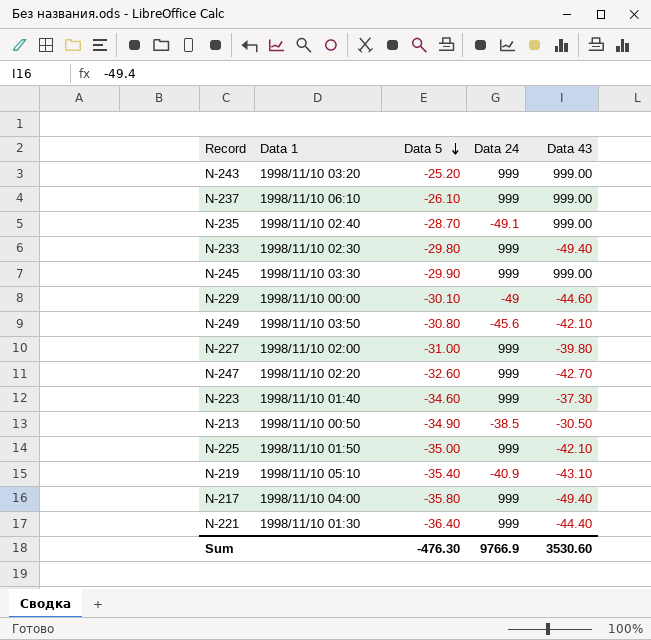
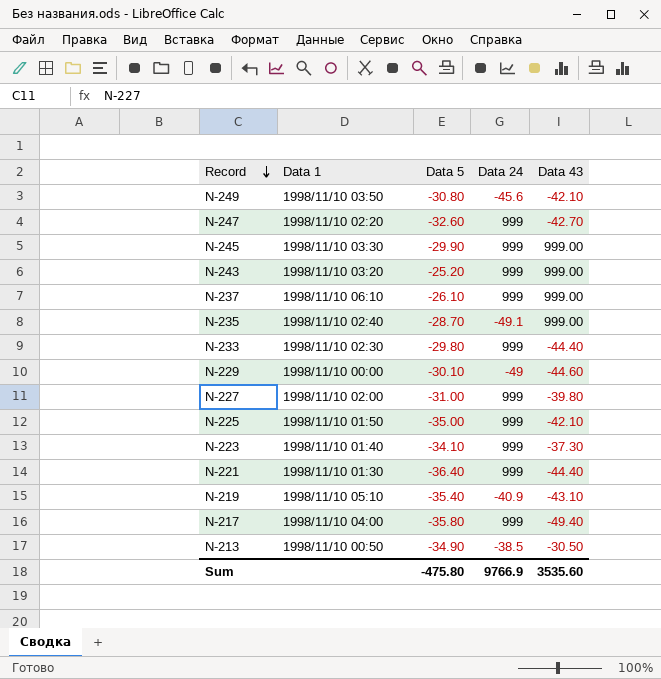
row order: Data 5 descending -> Record descending
N-233 | Data 43: -49.40 -> -44.40
N-223 | Data 5: -34.60 -> -34.10
Sum | Data 5: -476.30 -> -475.80
Sum | Data 43: 3530.60 -> 3535.60

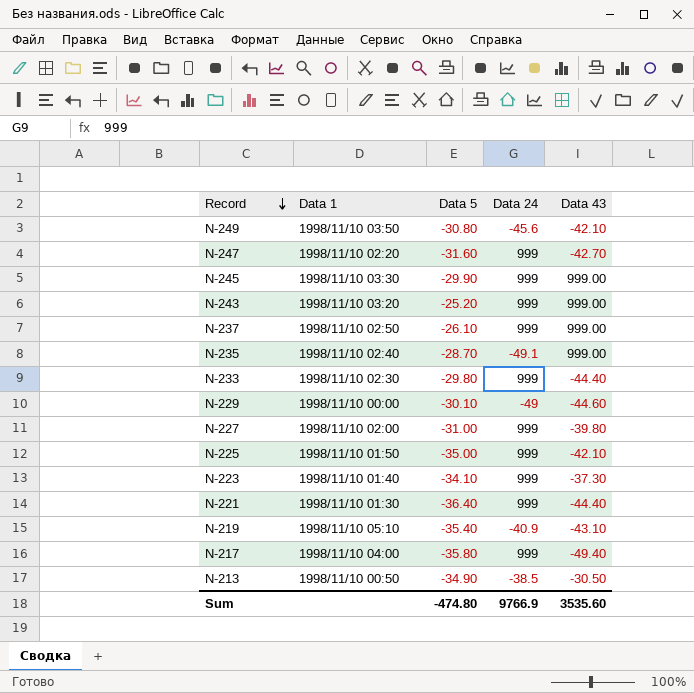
N-247 | Data 5: -32.60 -> -31.60
N-237 | Data 1: 1998/11/10 06:10 -> 1998/11/10 02:50
Sum | Data 5: -475.80 -> -474.80

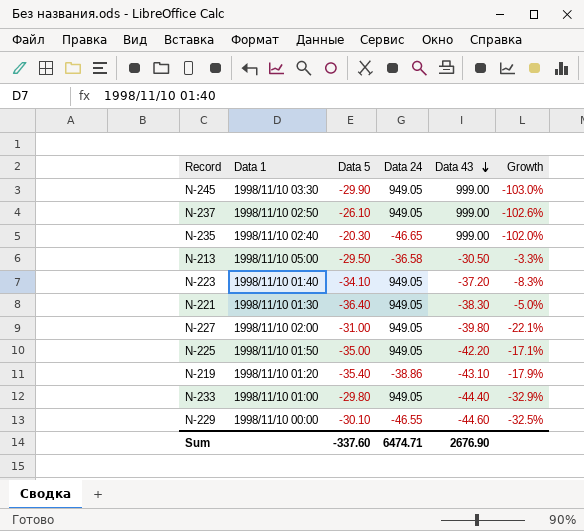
row order: Record descending -> Data 43 descending
column Growth | formula: none -> ([Data 5] - [Data 43]) / [Data 43]
row N-249: 1998/11/10 03:50 | -30.80 | -45.6 | -42.10 -> none
row N-247: 1998/11/10 02:20 | -31.60 | 999 | -42.70 -> none
row N-243: 1998/11/10 03:20 | -25.20 | 999 | 999.00 -> none
row N-217: 1998/11/10 04:00 | -35.80 | 999 | -49.40 -> none
N-245 | Data 24: 999 -> 949.05
N-237 | Data 24: 999 -> 949.05
N-235 | Data 5: -28.70 -> -20.30
N-235 | Data 24: -49.1 -> -46.65
N-213 | Data 1: 1998/11/10 00:50 -> 1998/11/10 05:00
N-213 | Data 5: -34.90 -> -29.50
N-213 | Data 24: -38.5 -> -36.58
N-223 | Data 24: 999 -> 949.05
N-223 | Data 43: -37.30 -> -37.20
N-221 | Data 24: 999 -> 949.05
N-221 | Data 43: -44.40 -> -38.30
N-227 | Data 24: 999 -> 949.05
N-225 | Data 24: 999 -> 949.05
N-225 | Data 43: -42.10 -> -42.20
N-219 | Data 1: 1998/11/10 05:10 -> 1998/11/10 01:20
N-219 | Data 24: -40.9 -> -38.86
N-233 | Data 1: 1998/11/10 02:30 -> 1998/11/10 01:00
N-233 | Data 24: 999 -> 949.05
N-229 | Data 24: -49 -> -46.55
Sum | Data 5: -474.80 -> -337.60
Sum | Data 24: 9766.9 -> 6474.71
Sum | Data 43: 3535.60 -> 2676.90

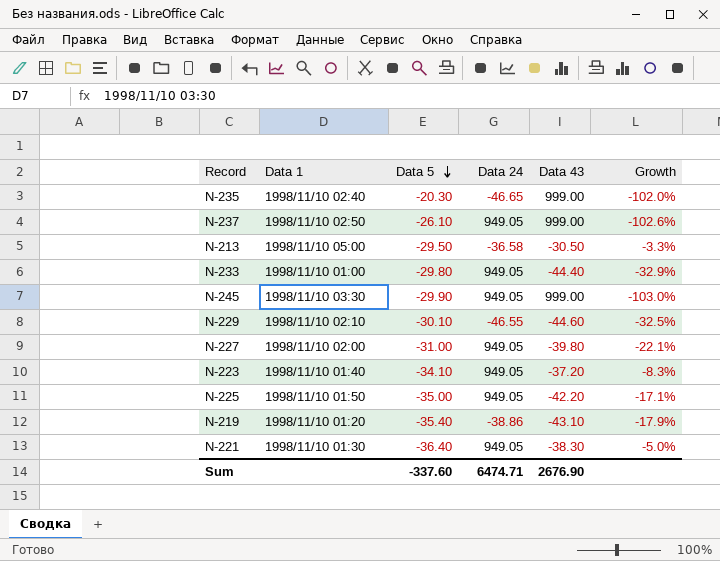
row order: Data 43 descending -> Data 5 descending
N-229 | Data 1: 1998/11/10 00:00 -> 1998/11/10 02:10

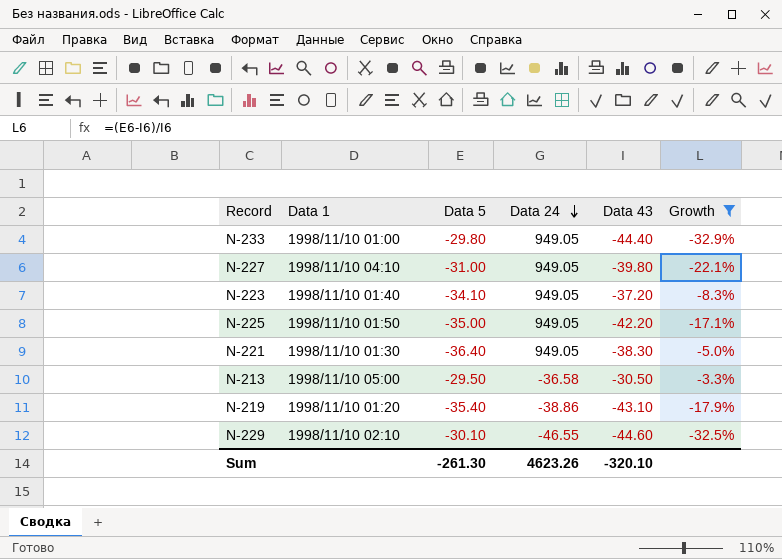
filter: none -> Growth >= -32.9%
row order: Data 5 descending -> Data 24 descending
N-227 | Data 1: 1998/11/10 02:00 -> 1998/11/10 04:10
Sum | Data 5: -337.60 -> -261.30
Sum | Data 24: 6474.71 -> 4623.26
Sum | Data 43: 2676.90 -> -320.10

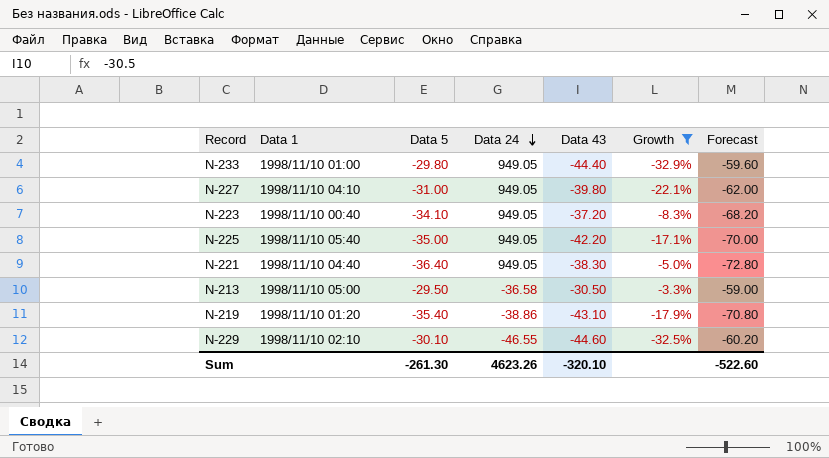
column Forecast | formula: none -> [Data 5] * 2
N-223 | Data 1: 1998/11/10 01:40 -> 1998/11/10 00:40
N-225 | Data 1: 1998/11/10 01:50 -> 1998/11/10 05:40
N-221 | Data 1: 1998/11/10 01:30 -> 1998/11/10 04:40

